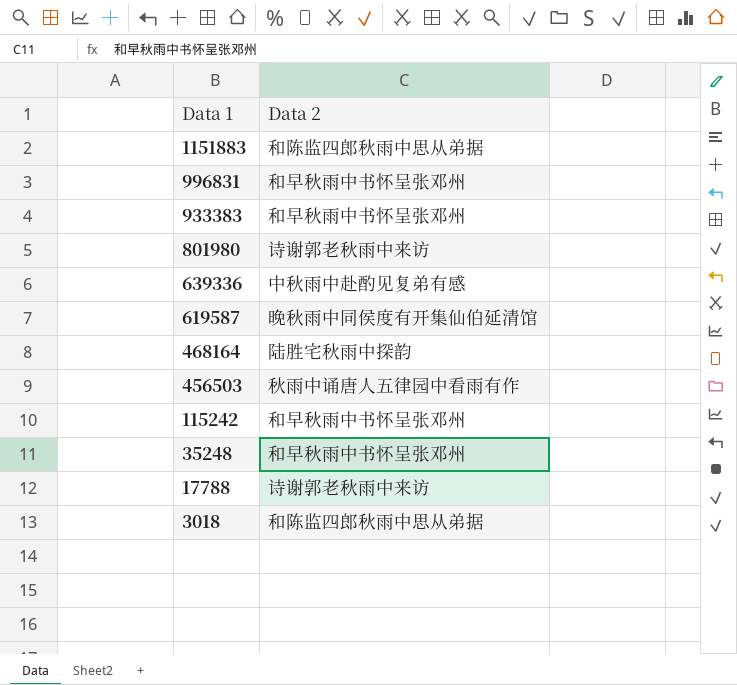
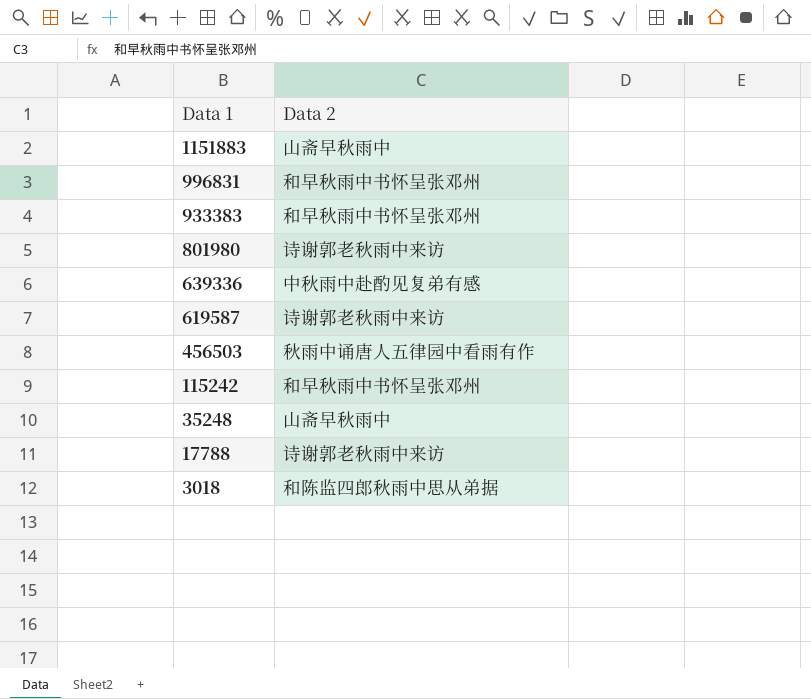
row 468164: 陆胜宅秋雨中探韵 -> none
1151883 | Data 2: 和陈监四郎秋雨中思从弟据 -> 山斋早秋雨中
619587 | Data 2: 晚秋雨中同侯度有开集仙伯延清馆 -> 诗谢郭老秋雨中来访
35248 | Data 2: 和早秋雨中书怀呈张邓州 -> 山斋早秋雨中

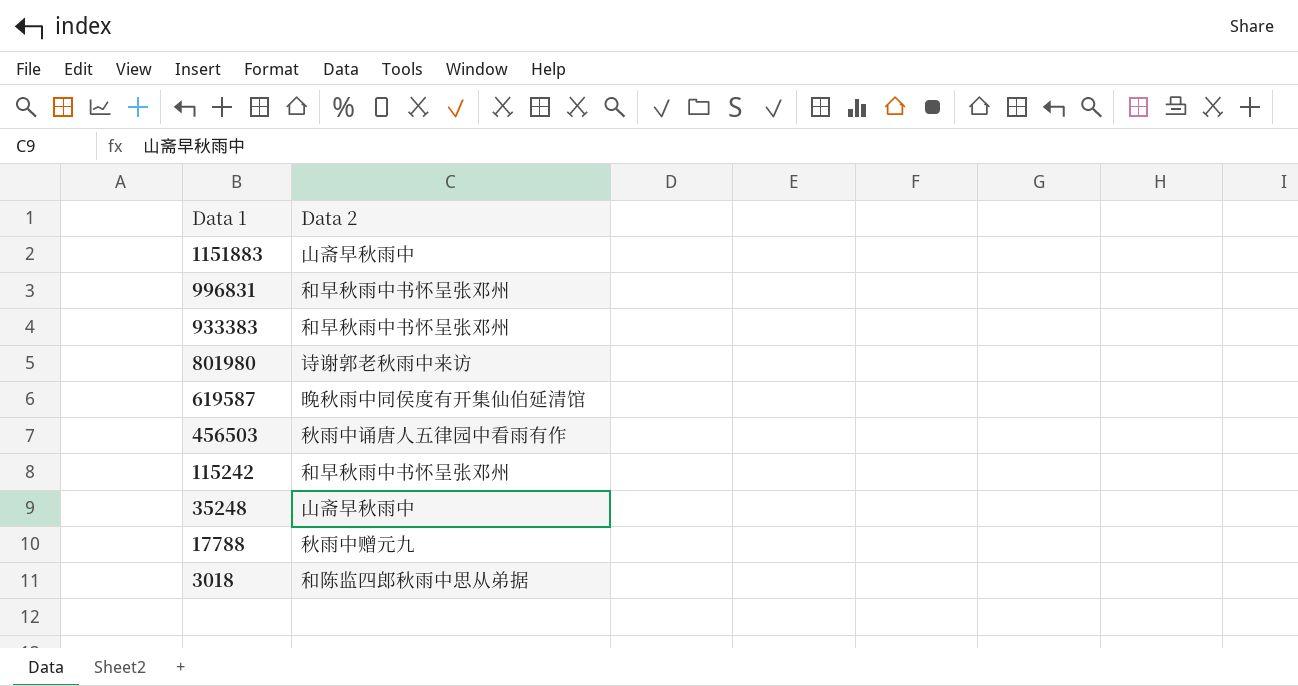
row 639336: 中秋雨中赴酌见复弟有感 -> none
619587 | Data 2: 诗谢郭老秋雨中来访 -> 晚秋雨中同侯度有开集仙伯延清馆
17788 | Data 2: 诗谢郭老秋雨中来访 -> 秋雨中赠元九

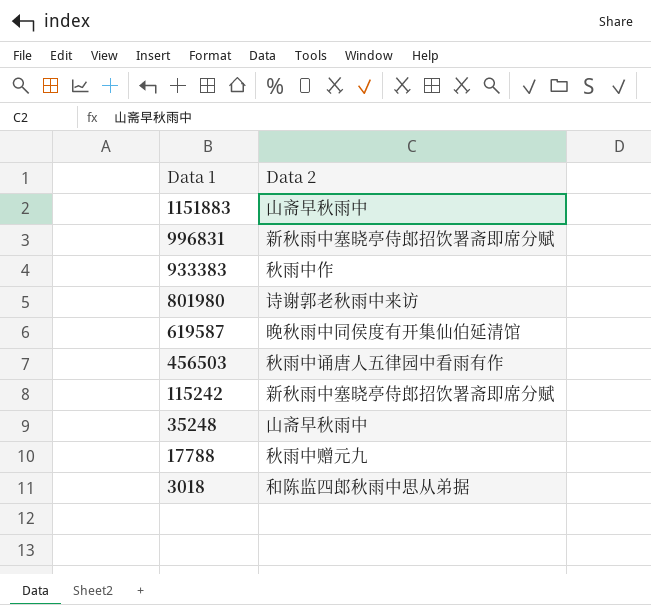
996831 | Data 2: 和早秋雨中书怀呈张邓州 -> 新秋雨中塞晓亭侍郎招饮署斋即席分赋
933383 | Data 2: 和早秋雨中书怀呈张邓州 -> 秋雨中作
115242 | Data 2: 和早秋雨中书怀呈张邓州 -> 新秋雨中塞晓亭侍郎招饮署斋即席分赋

